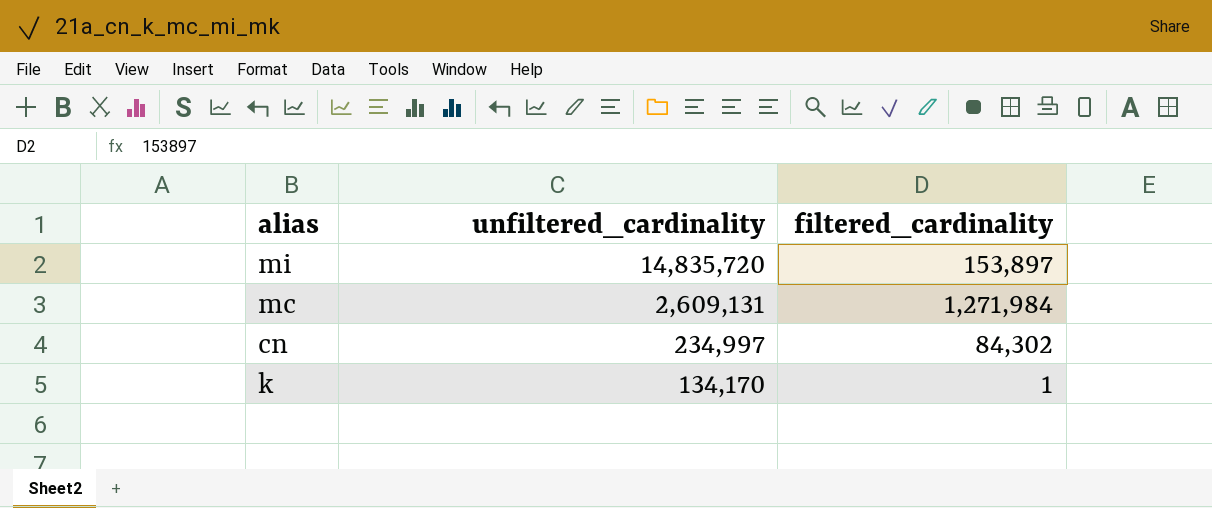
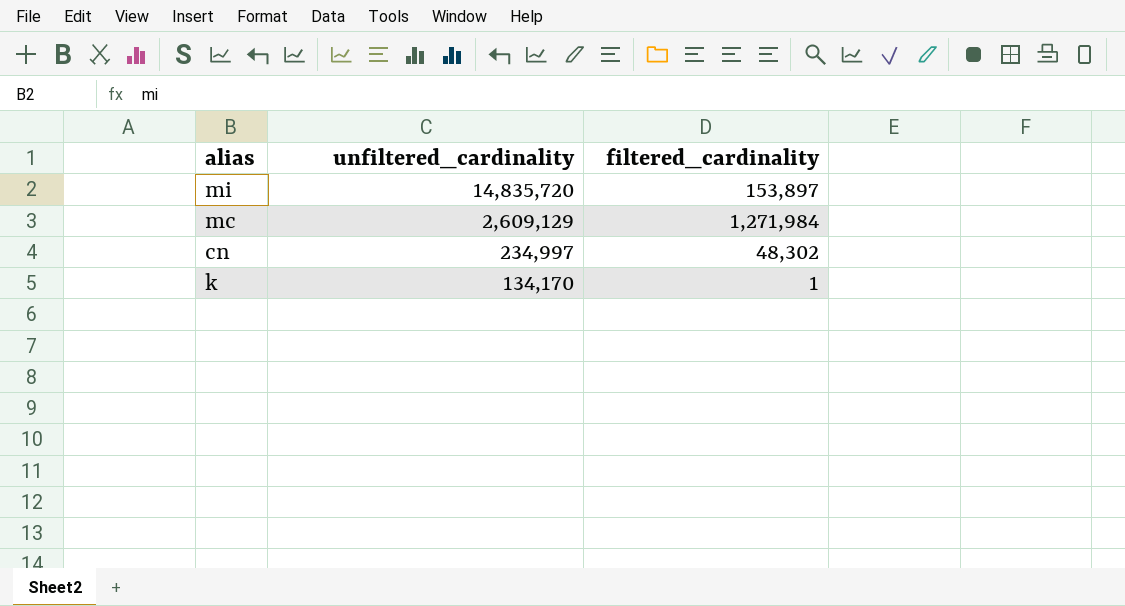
mc | unfiltered_cardinality: 2,609,131 -> 2,609,129
cn | filtered_cardinality: 84,302 -> 48,302

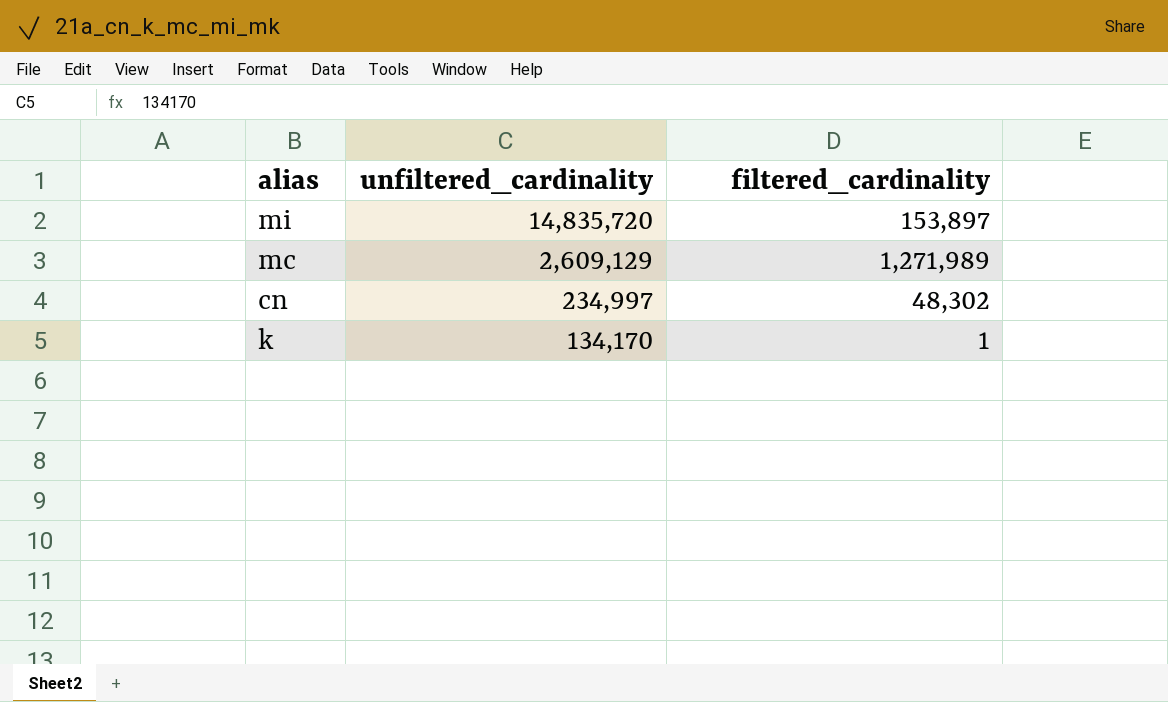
mc | filtered_cardinality: 1,271,984 -> 1,271,989

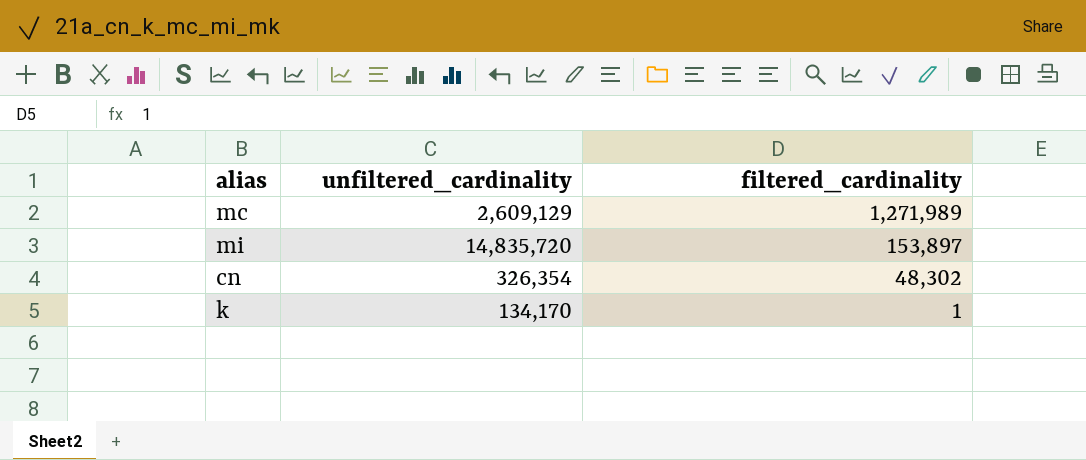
row order: unfiltered_cardinality descending -> filtered_cardinality descending
cn | unfiltered_cardinality: 234,997 -> 326,354

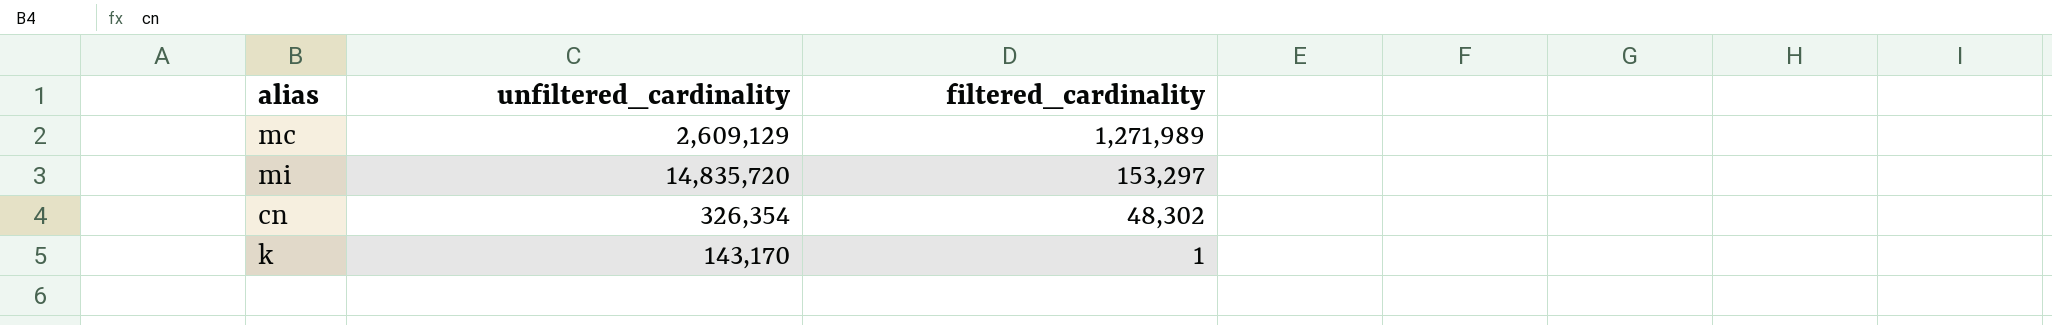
mi | filtered_cardinality: 153,897 -> 153,297
k | unfiltered_cardinality: 134,170 -> 143,170

